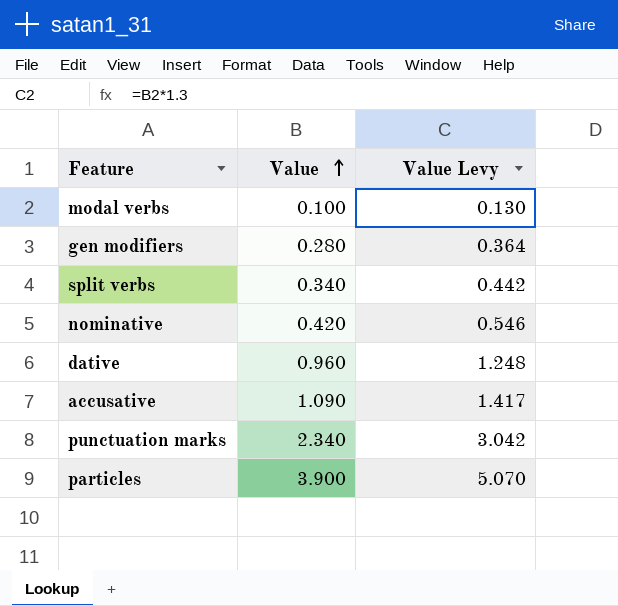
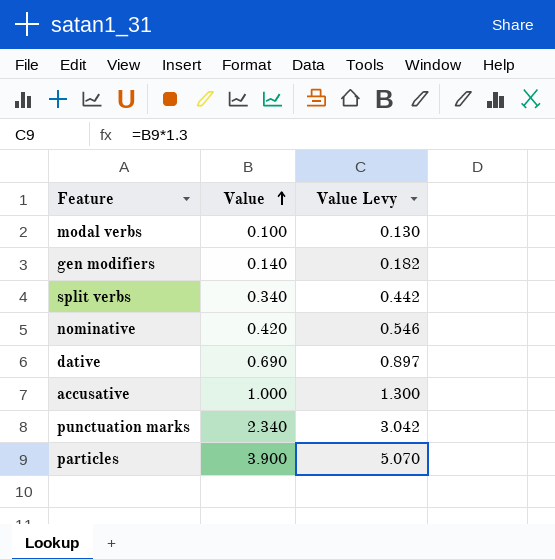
gen modifiers | Value: 0.280 -> 0.140
gen modifiers | Value Levy: 0.364 -> 0.182
dative | Value: 0.960 -> 0.690
dative | Value Levy: 1.248 -> 0.897
accusative | Value: 1.090 -> 1.000
accusative | Value Levy: 1.417 -> 1.300

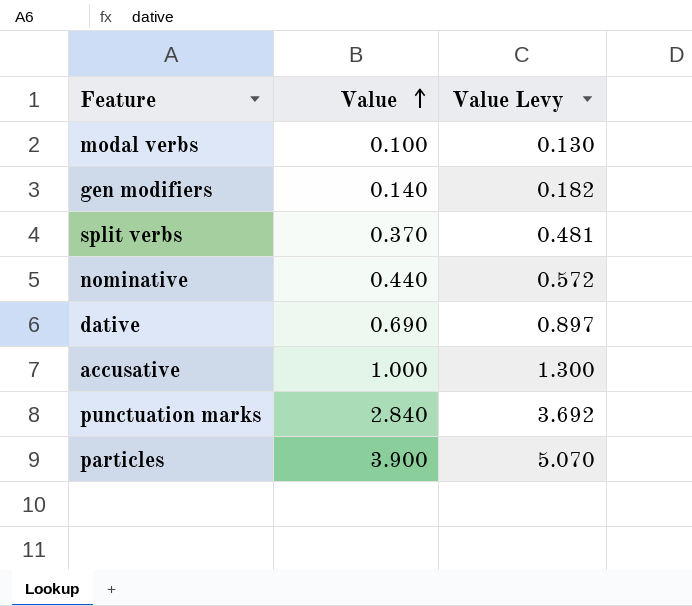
split verbs | Value: 0.340 -> 0.370
split verbs | Value Levy: 0.442 -> 0.481
nominative | Value: 0.420 -> 0.440
nominative | Value Levy: 0.546 -> 0.572
punctuation marks | Value: 2.340 -> 2.840
punctuation marks | Value Levy: 3.042 -> 3.692

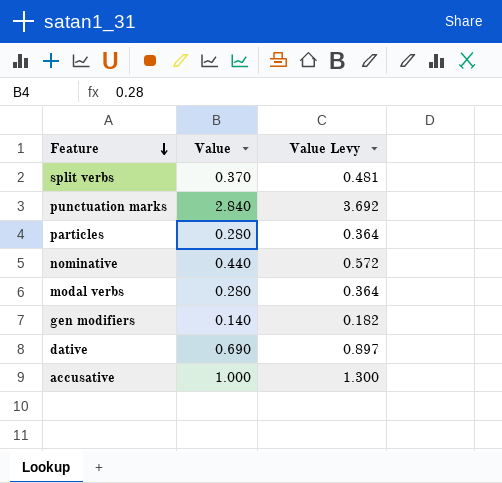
row order: Value ascending -> Feature descending
particles | Value: 3.900 -> 0.280
particles | Value Levy: 5.070 -> 0.364
modal verbs | Value: 0.100 -> 0.280
modal verbs | Value Levy: 0.130 -> 0.364

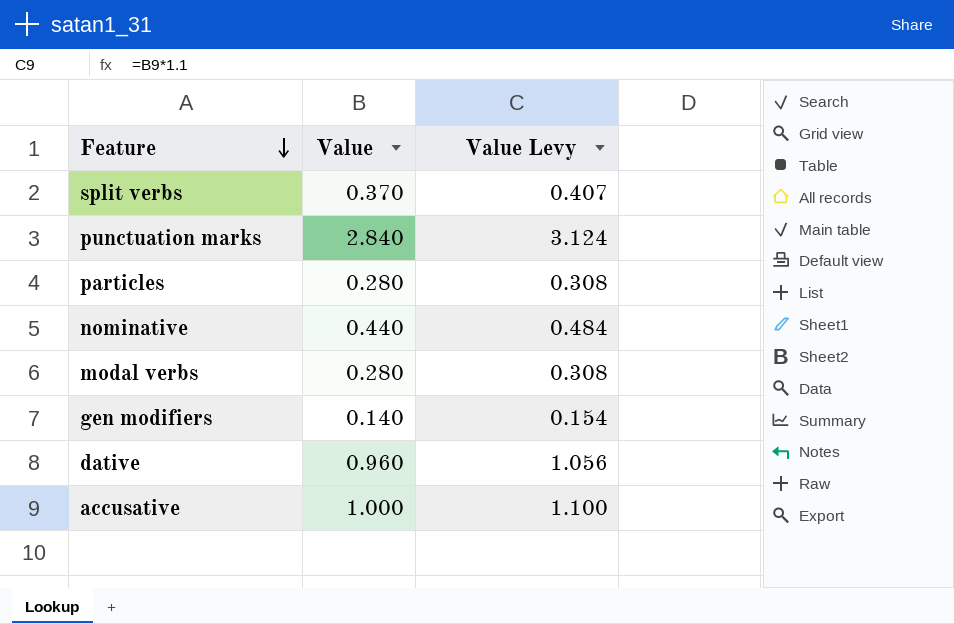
column Value Levy | formula: [Value] * 1.3 -> [Value] * 1.1
dative | Value: 0.690 -> 0.960

